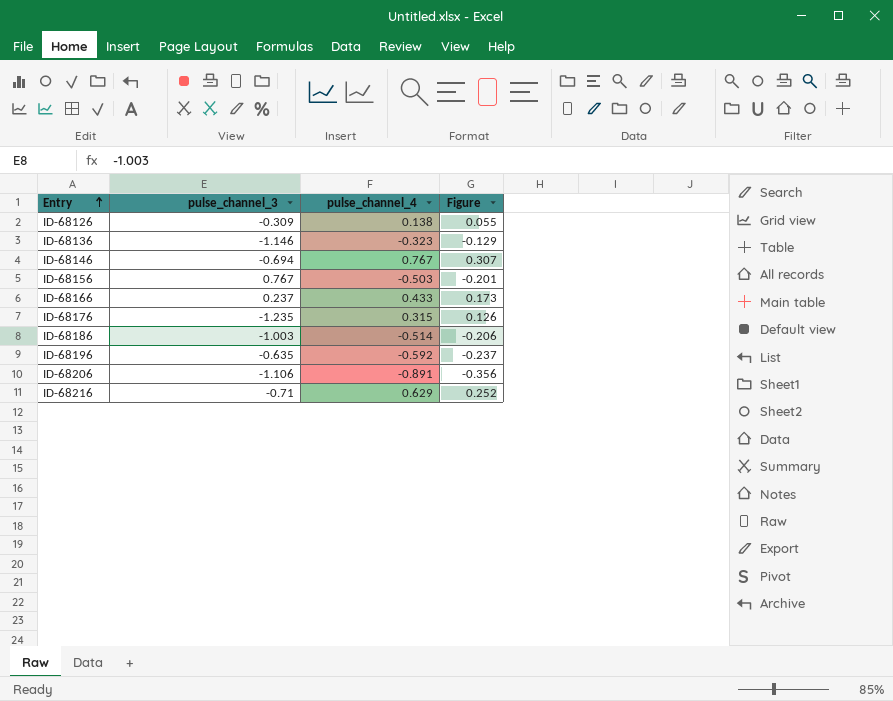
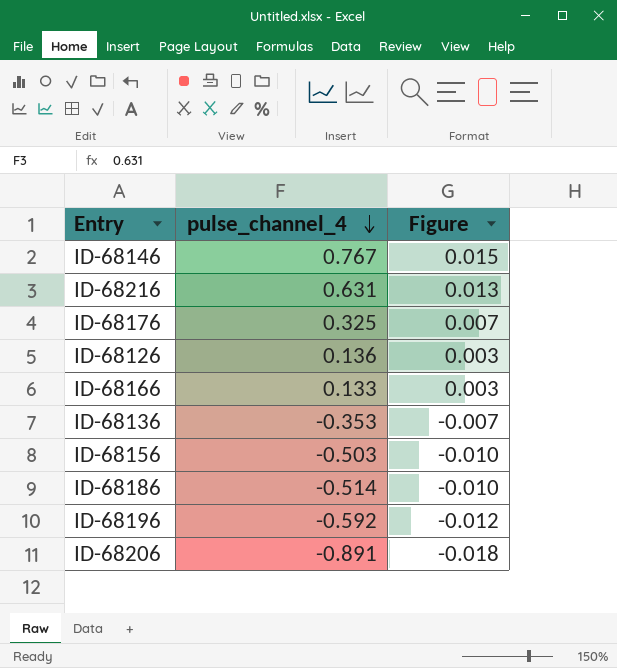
row order: Entry ascending -> pulse_channel_4 descending
column pulse_channel_3 | position: 2 -> none
column Figure | formula: [pulse_channel_4] * 0.4 -> [pulse_channel_4] * 0.02
ID-68216 | pulse_channel_4: 0.629 -> 0.631
ID-68176 | pulse_channel_4: 0.315 -> 0.325
ID-68126 | pulse_channel_4: 0.138 -> 0.136
ID-68166 | pulse_channel_4: 0.433 -> 0.133
ID-68136 | pulse_channel_4: -0.323 -> -0.353

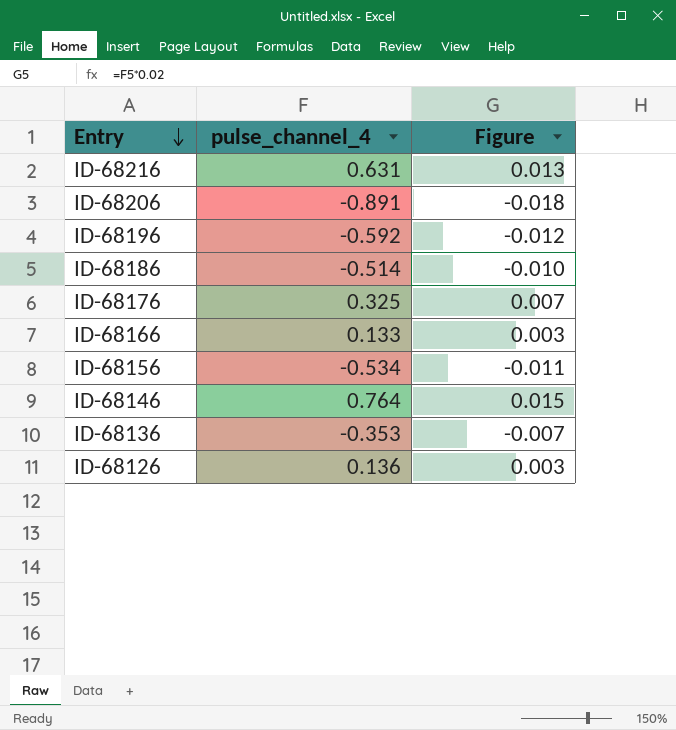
row order: pulse_channel_4 descending -> Entry descending
ID-68156 | pulse_channel_4: -0.503 -> -0.534
ID-68156 | Figure: -0.010 -> -0.011
ID-68146 | pulse_channel_4: 0.767 -> 0.764

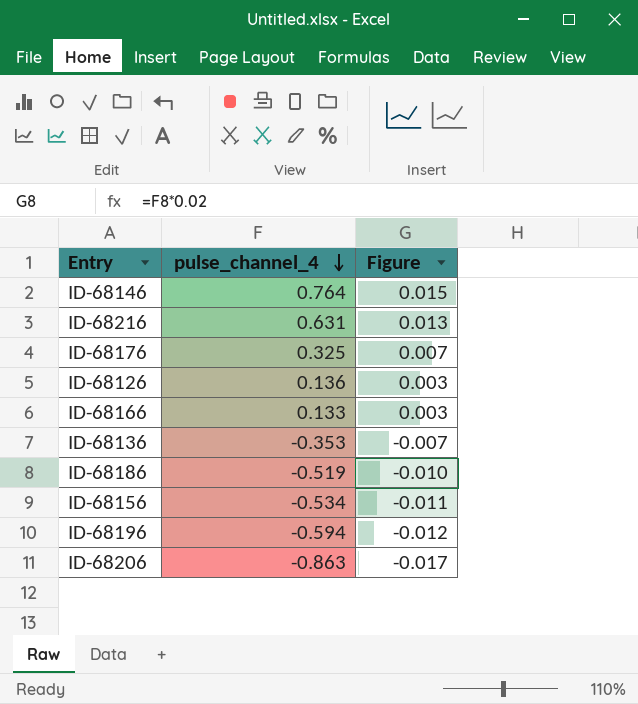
row order: Entry descending -> pulse_channel_4 descending
ID-68186 | pulse_channel_4: -0.514 -> -0.519
ID-68196 | pulse_channel_4: -0.592 -> -0.594
ID-68206 | pulse_channel_4: -0.891 -> -0.863
ID-68206 | Figure: -0.018 -> -0.017

